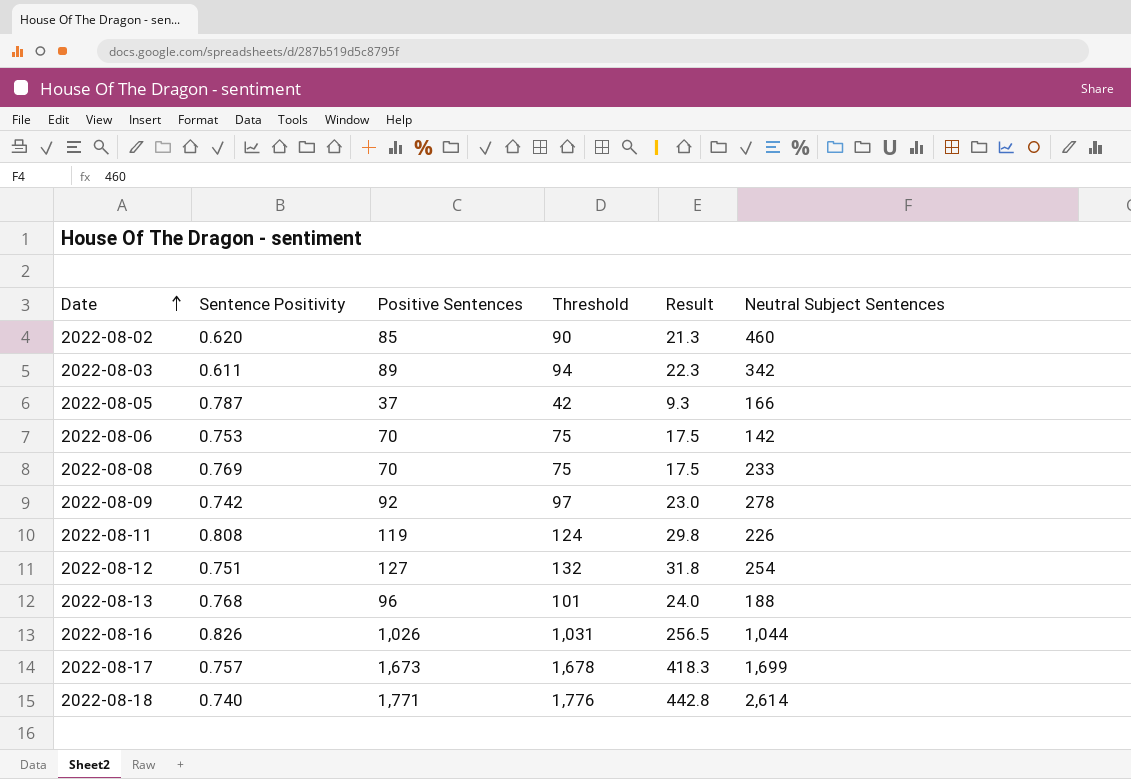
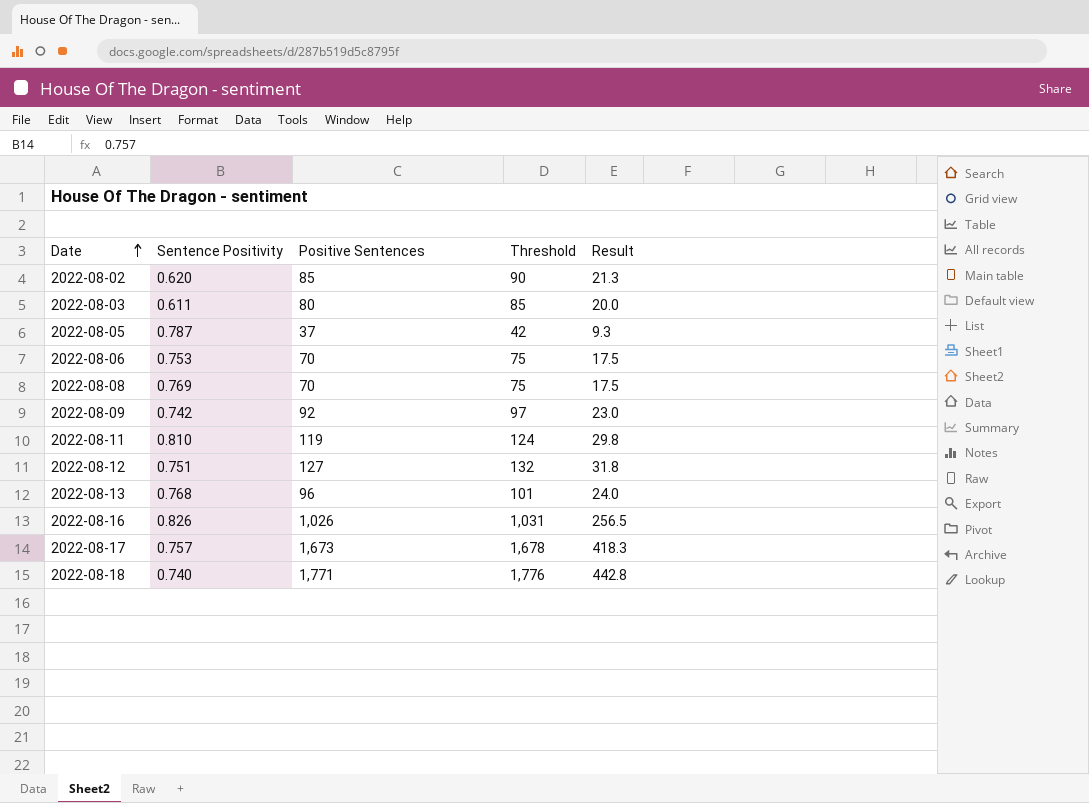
column Neutral Subject Sentences | position: 6 -> none
2022-08-03 | Positive Sentences: 89 -> 80
2022-08-03 | Threshold: 94 -> 85
2022-08-03 | Result: 22.3 -> 20.0
2022-08-11 | Sentence Positivity: 0.808 -> 0.810

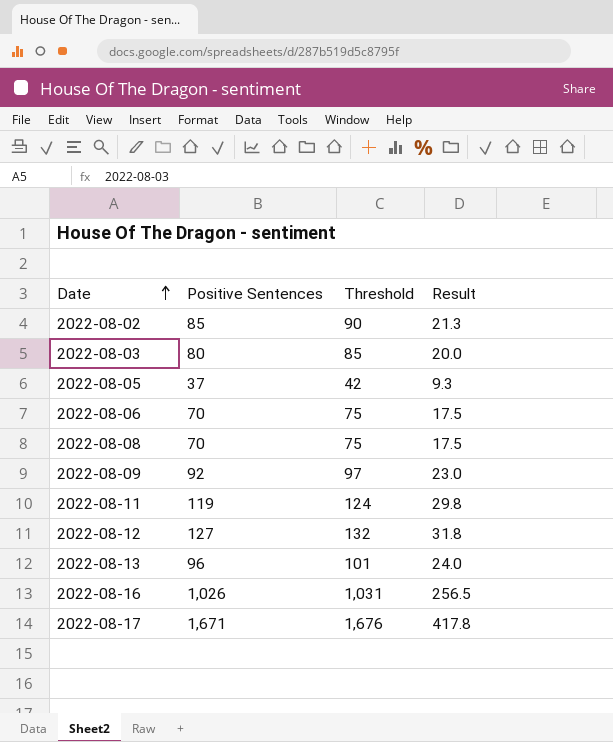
column Sentence Positivity | position: 2 -> none
row 2022-08-18: 0.740 | 1,771 | 1,776 | 442.8 -> none
2022-08-17 | Positive Sentences: 1,673 -> 1,671
2022-08-17 | Threshold: 1,678 -> 1,676
2022-08-17 | Result: 418.3 -> 417.8

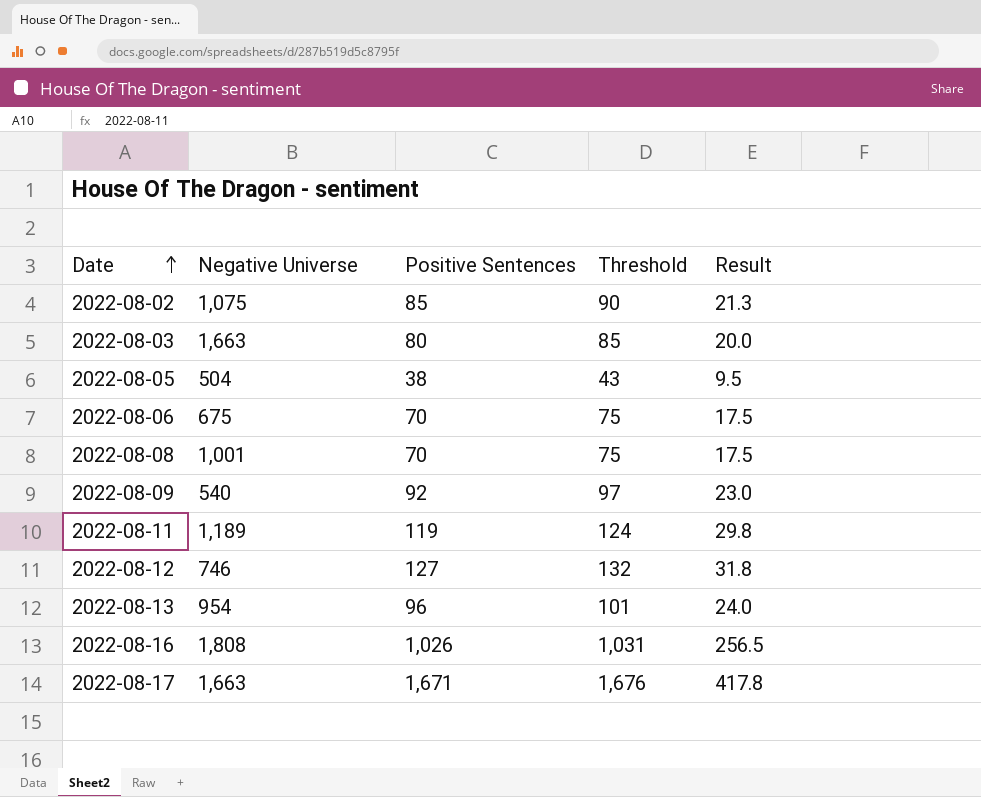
column Negative Universe | position: none -> 2
2022-08-05 | Positive Sentences: 37 -> 38
2022-08-05 | Threshold: 42 -> 43
2022-08-05 | Result: 9.3 -> 9.5

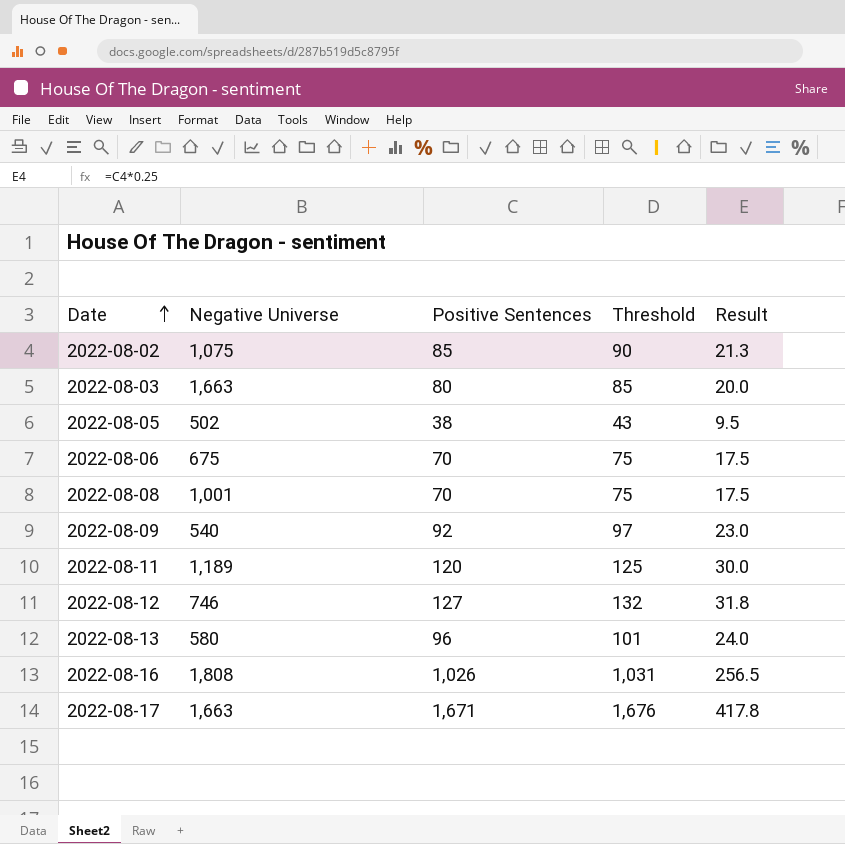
2022-08-05 | Negative Universe: 504 -> 502
2022-08-11 | Positive Sentences: 119 -> 120
2022-08-11 | Threshold: 124 -> 125
2022-08-11 | Result: 29.8 -> 30.0
2022-08-13 | Negative Universe: 954 -> 580

